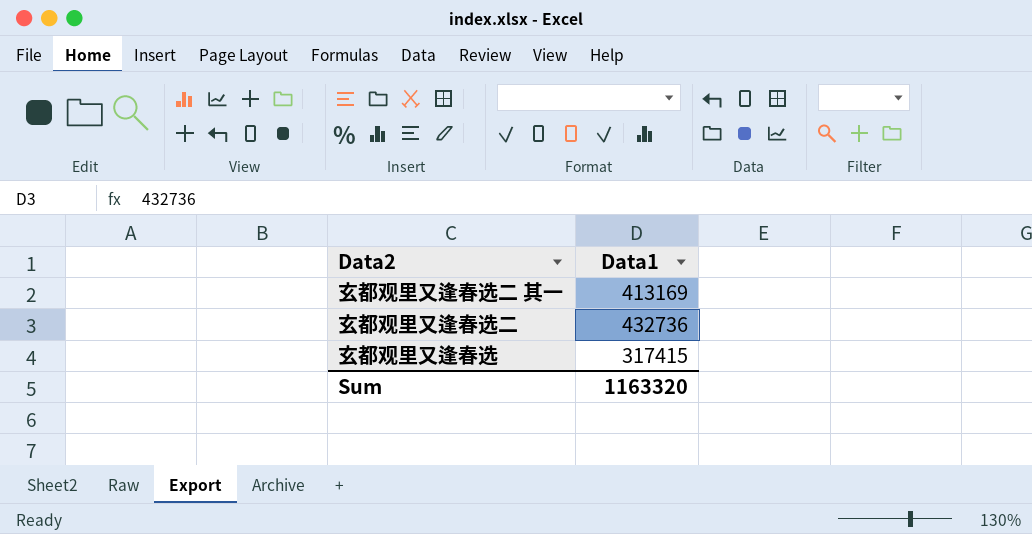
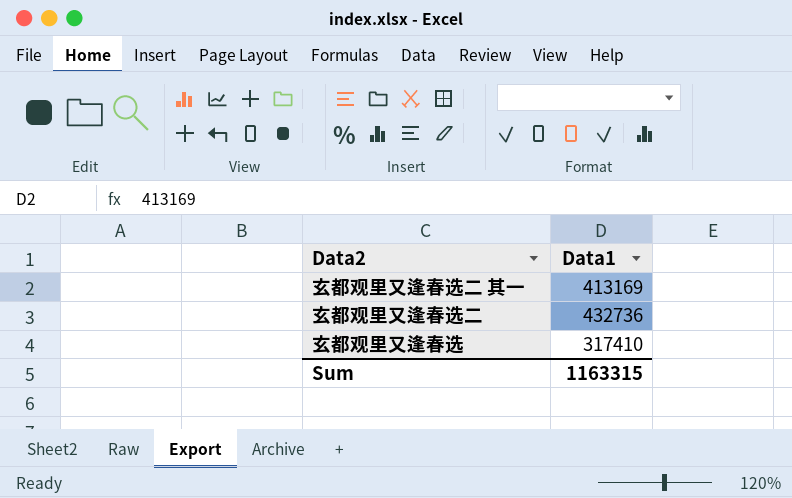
玄都观里又逢春选 | Data1: 317415 -> 317410
Sum | Data1: 1163320 -> 1163315

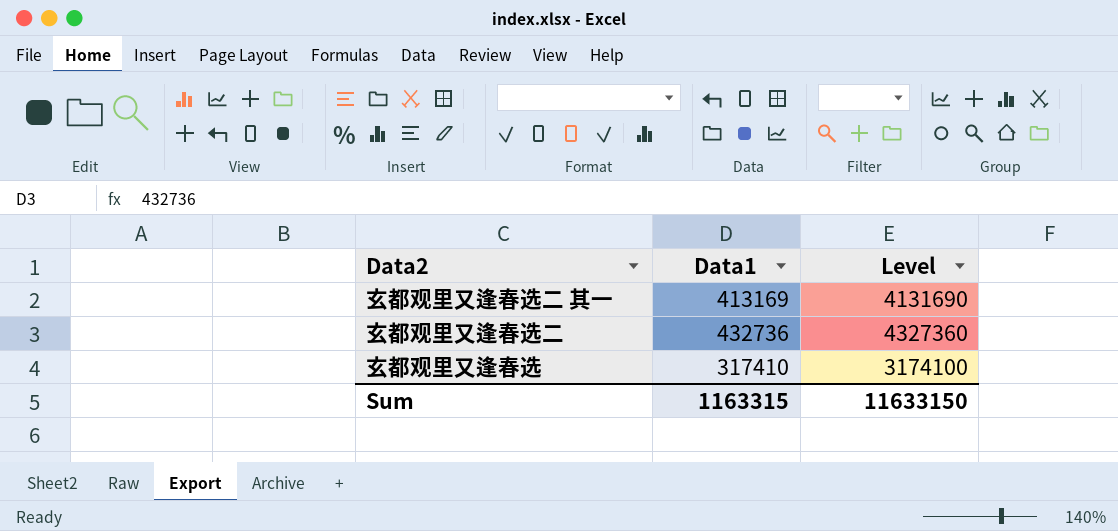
column Level | formula: none -> [Data1] * 10

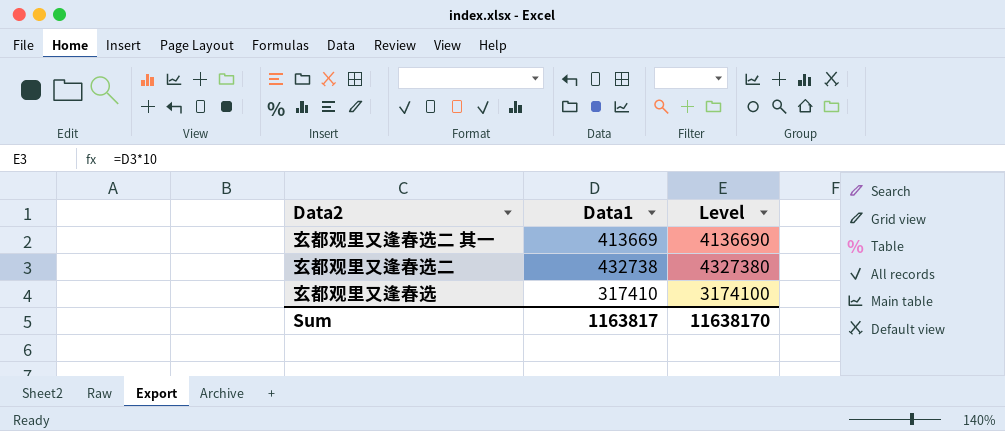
玄都观里又逢春选二 其一 | Data1: 413169 -> 413669
玄都观里又逢春选二 其一 | Level: 4131690 -> 4136690
玄都观里又逢春选二 | Data1: 432736 -> 432738
玄都观里又逢春选二 | Level: 4327360 -> 4327380
Sum | Data1: 1163315 -> 1163817
Sum | Level: 11633150 -> 11638170

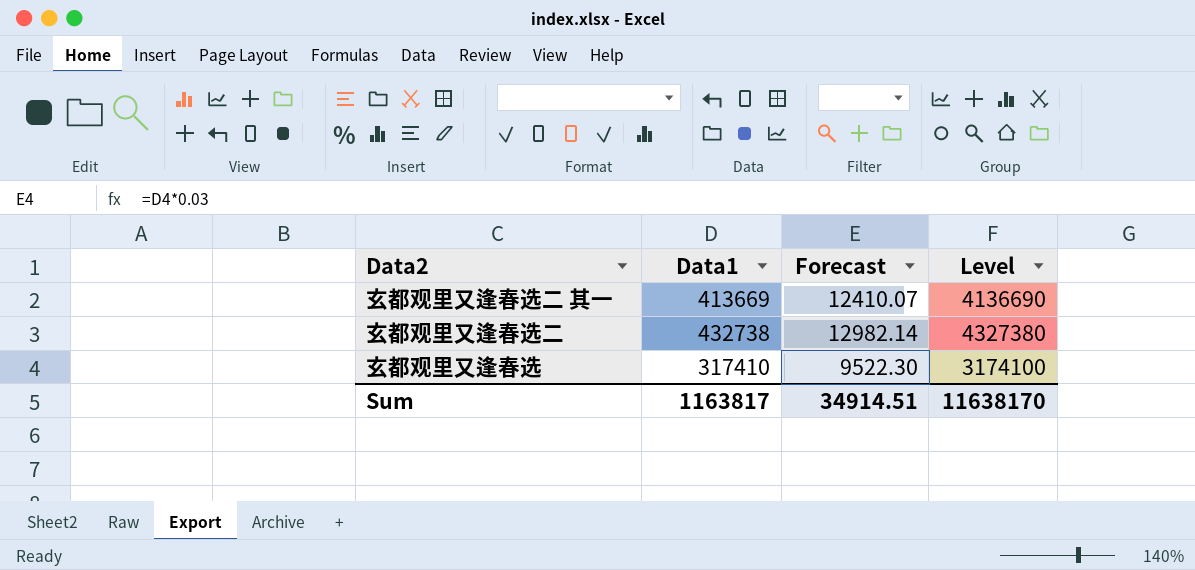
column Forecast | formula: none -> [Data1] * 0.03

